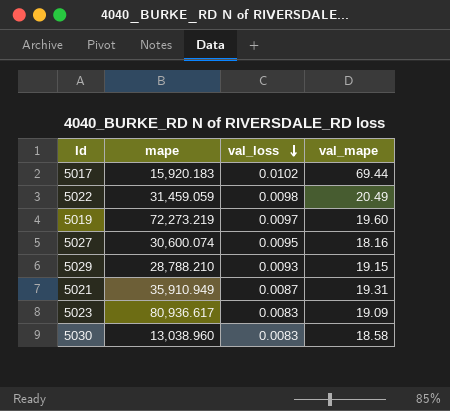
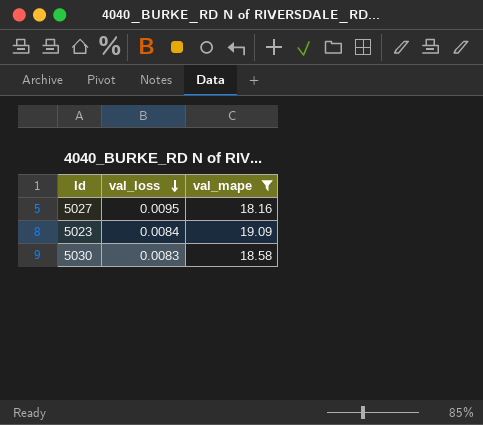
filter: none -> val_mape <= 19.09
column mape | position: 2 -> none
5023 | val_loss: 0.0083 -> 0.0084

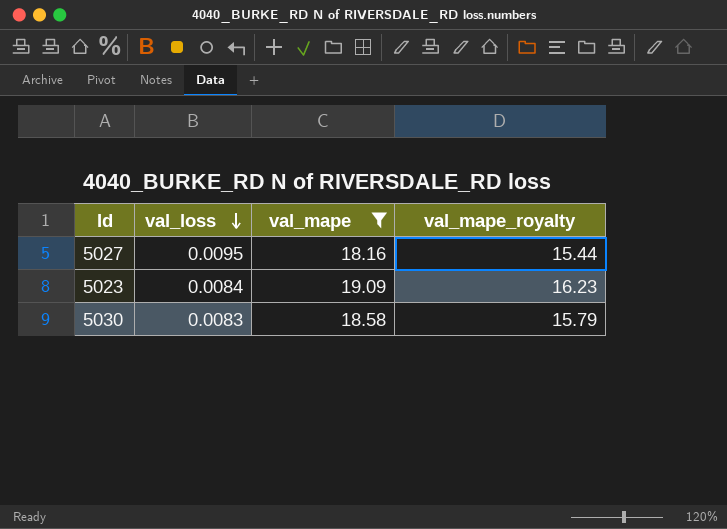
column val_mape_royalty | formula: none -> [val_mape] * 0.85

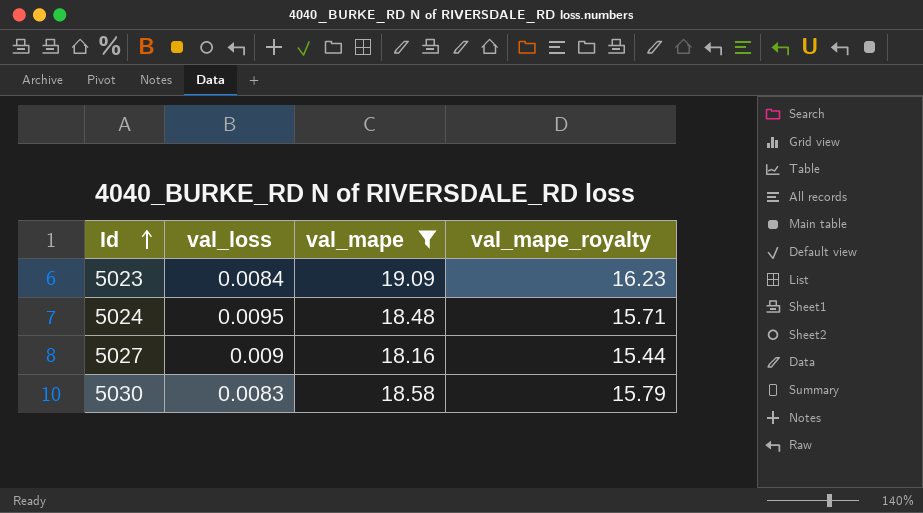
row order: val_loss descending -> Id ascending
row 5024: none -> 0.0095 | 18.48 | 15.71
5027 | val_loss: 0.0095 -> 0.009

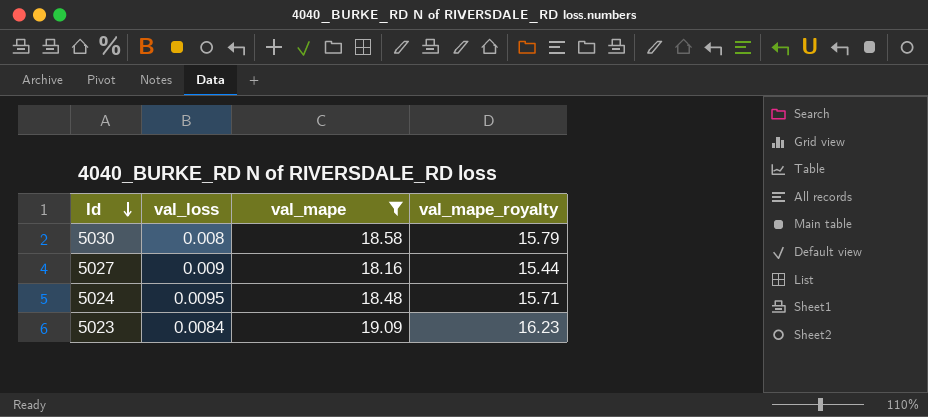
row order: Id ascending -> Id descending
5030 | val_loss: 0.0083 -> 0.008

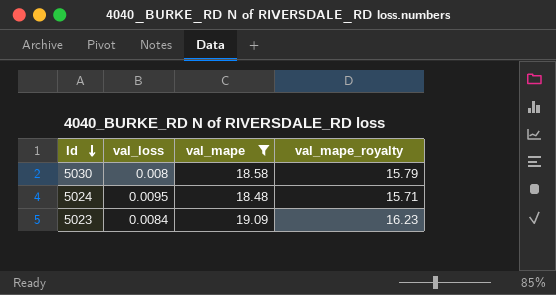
row 5027: 0.009 | 18.16 | 15.44 -> none

